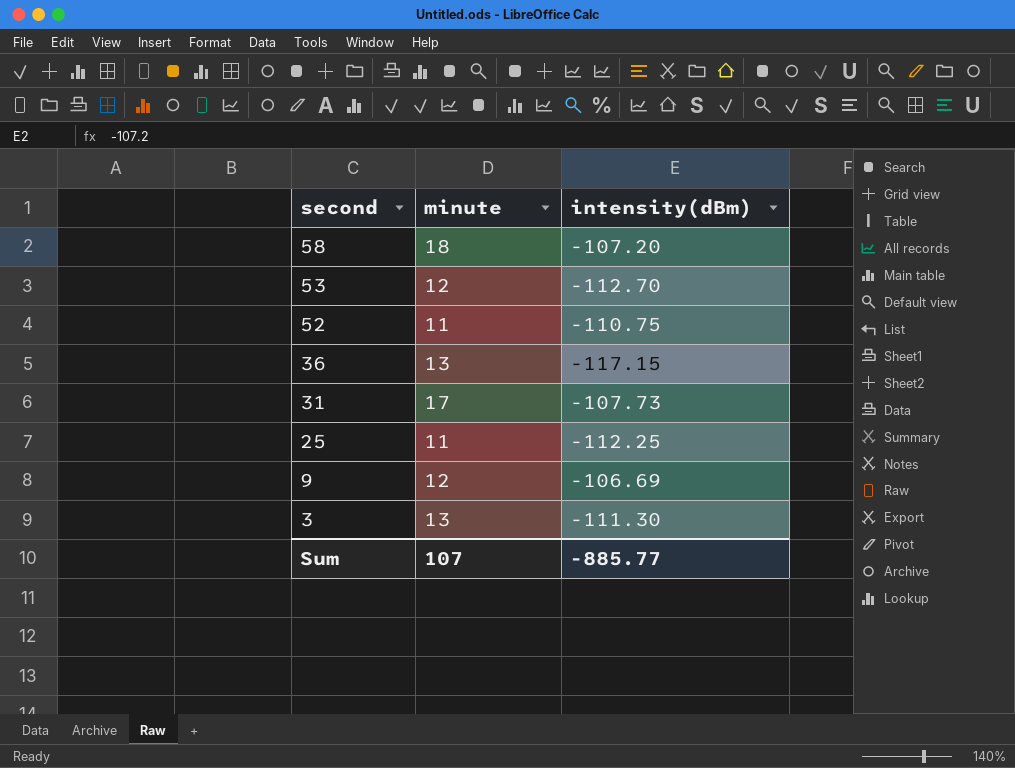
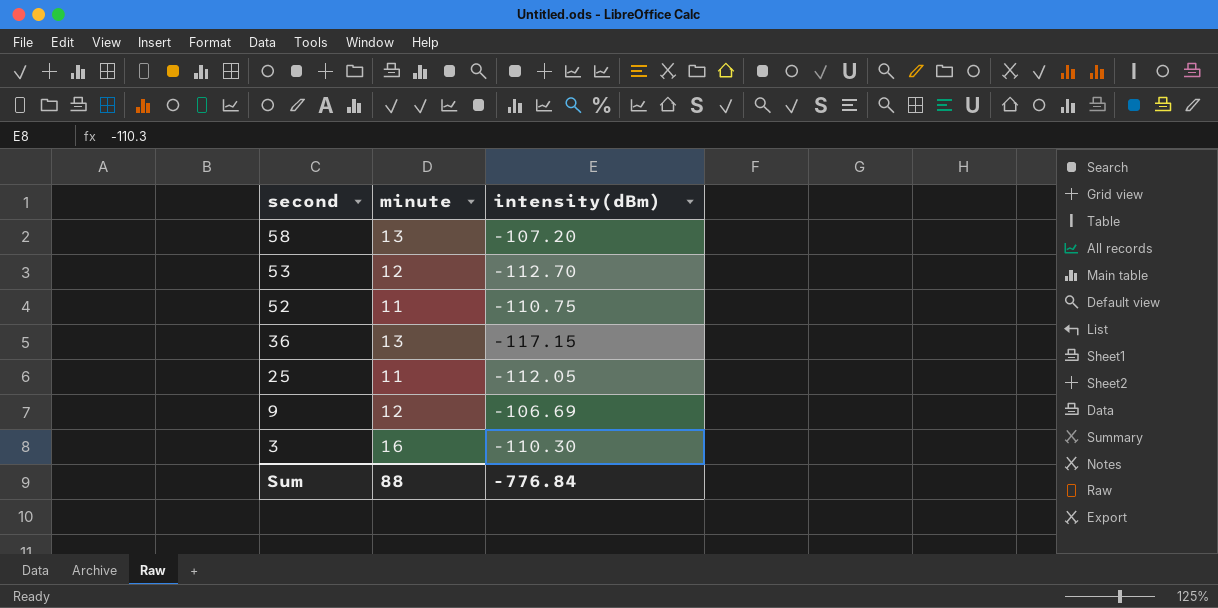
row 31: 17 | -107.73 -> none
58 | minute: 18 -> 13
25 | intensity(dBm): -112.25 -> -112.05
3 | minute: 13 -> 16
3 | intensity(dBm): -111.30 -> -110.30
Sum | minute: 107 -> 88
Sum | intensity(dBm): -885.77 -> -776.84

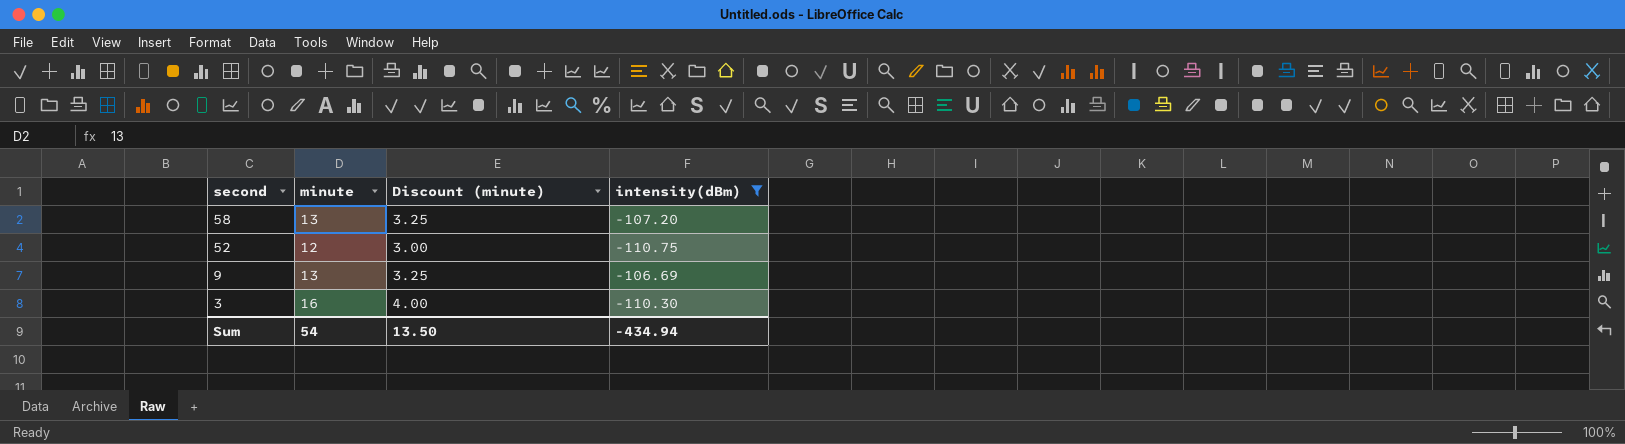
filter: none -> intensity(dBm) >= -110.75
column Discount (minute) | formula: none -> [minute] * 0.25
52 | minute: 11 -> 12
9 | minute: 12 -> 13
Sum | minute: 88 -> 54
Sum | intensity(dBm): -776.84 -> -434.94

